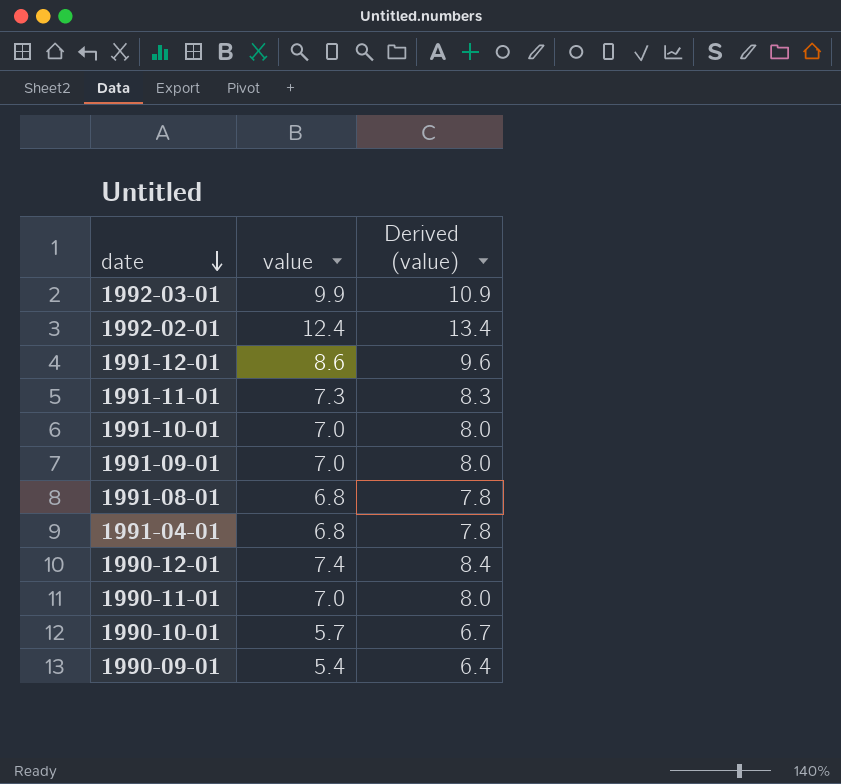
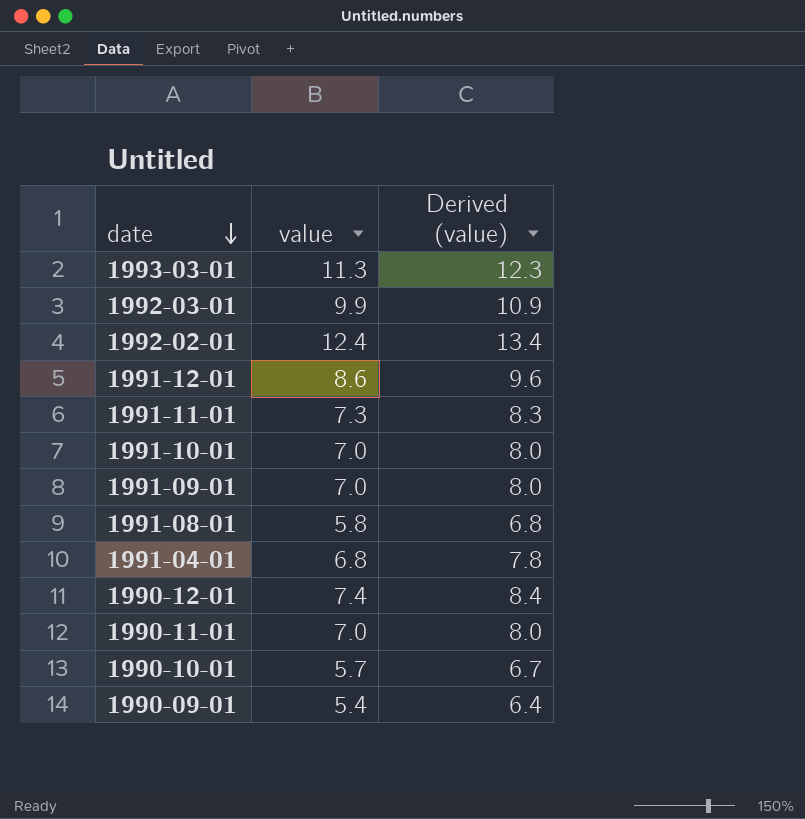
row 1993-03-01: none -> 11.3 | 12.3
1991-08-01 | value: 6.8 -> 5.8
1991-08-01 | Derived (value): 7.8 -> 6.8

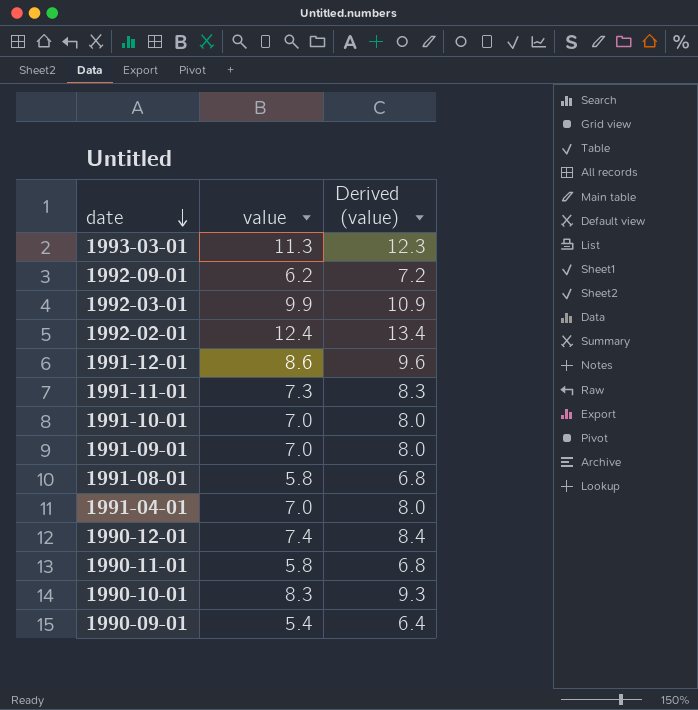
row 1992-09-01: none -> 6.2 | 7.2
1991-04-01 | value: 6.8 -> 7.0
1991-04-01 | Derived (value): 7.8 -> 8.0
1990-11-01 | value: 7.0 -> 5.8
1990-11-01 | Derived (value): 8.0 -> 6.8
1990-10-01 | value: 5.7 -> 8.3
1990-10-01 | Derived (value): 6.7 -> 9.3

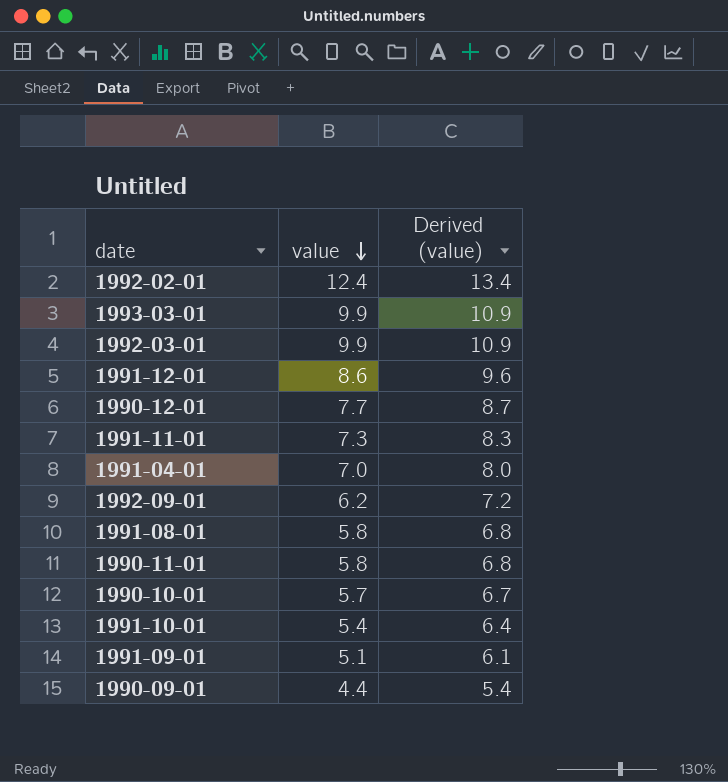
row order: date descending -> value descending
1993-03-01 | value: 11.3 -> 9.9
1993-03-01 | Derived (value): 12.3 -> 10.9
1990-12-01 | value: 7.4 -> 7.7
1990-12-01 | Derived (value): 8.4 -> 8.7
1990-10-01 | value: 8.3 -> 5.7
1990-10-01 | Derived (value): 9.3 -> 6.7
1991-10-01 | value: 7.0 -> 5.4
1991-10-01 | Derived (value): 8.0 -> 6.4
1991-09-01 | value: 7.0 -> 5.1
1991-09-01 | Derived (value): 8.0 -> 6.1
1990-09-01 | value: 5.4 -> 4.4
1990-09-01 | Derived (value): 6.4 -> 5.4

